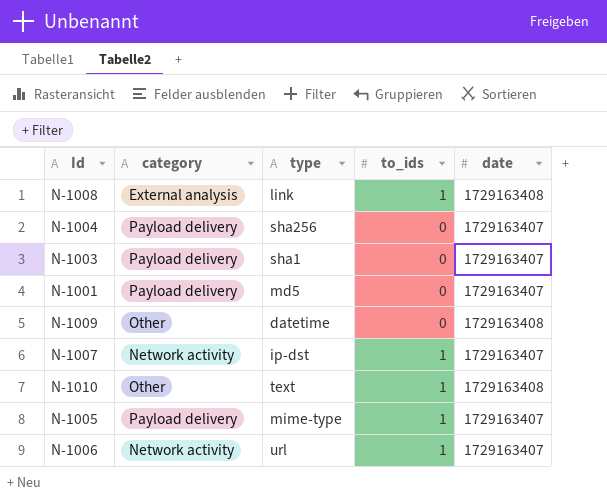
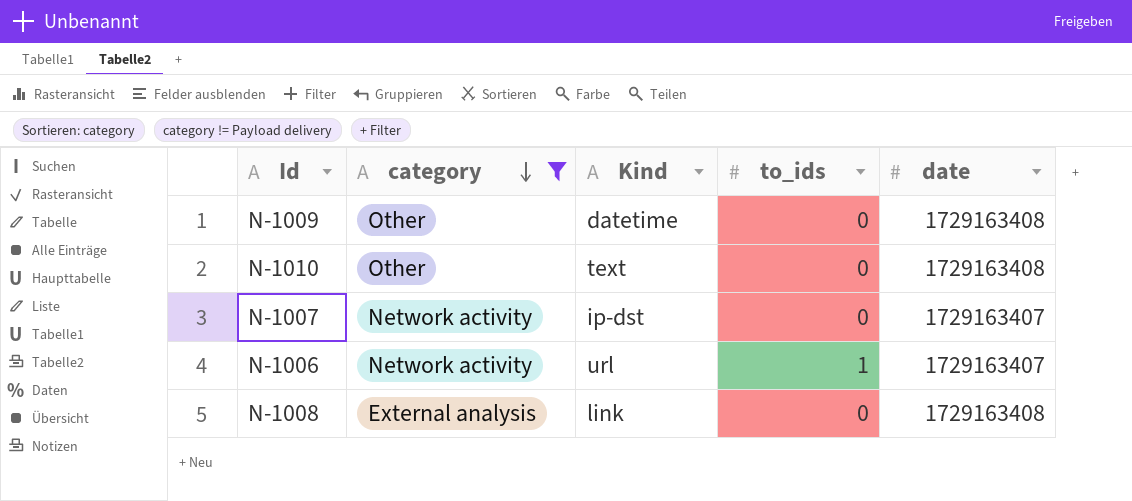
filter: none -> category != Payload delivery
row order: none -> category descending
column name: type -> Kind
N-1010 | to_ids: 1 -> 0
N-1007 | to_ids: 1 -> 0
N-1008 | to_ids: 1 -> 0

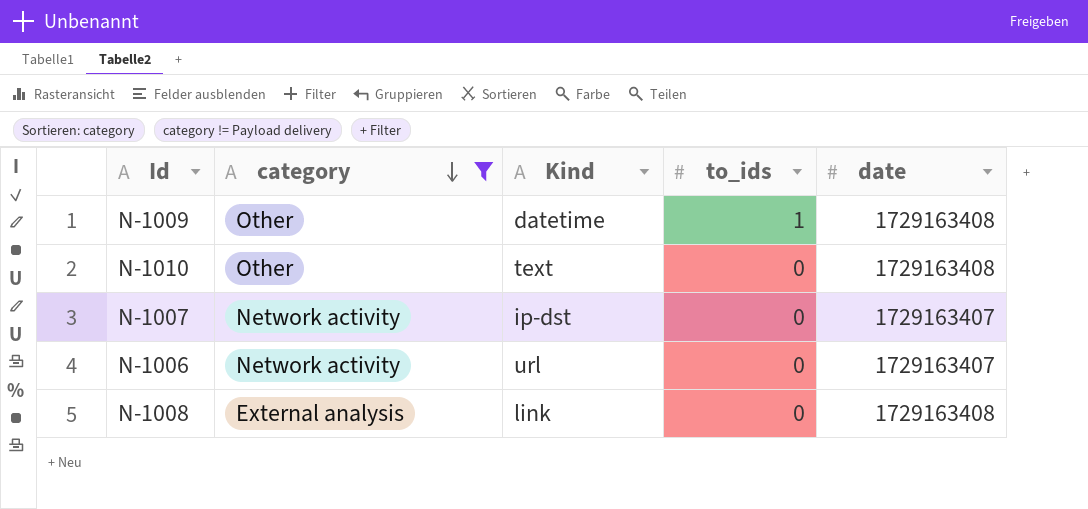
N-1009 | to_ids: 0 -> 1
N-1006 | to_ids: 1 -> 0

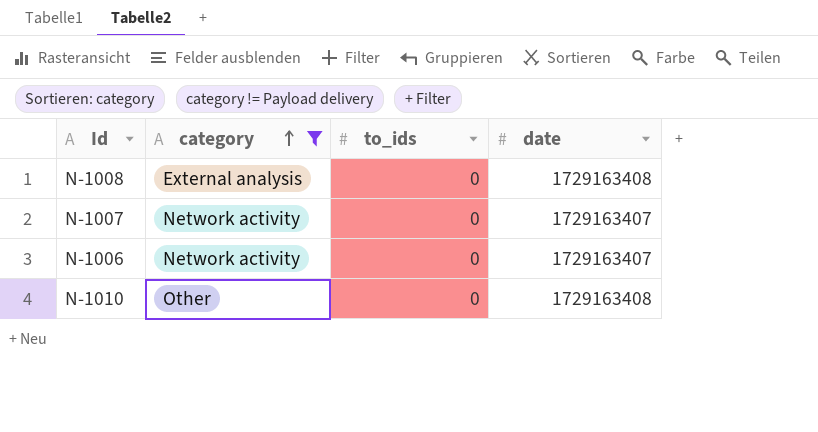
row order: category descending -> category ascending
column Kind | position: 3 -> none
row N-1009: Other | datetime | 1 | 1729163408 -> none

